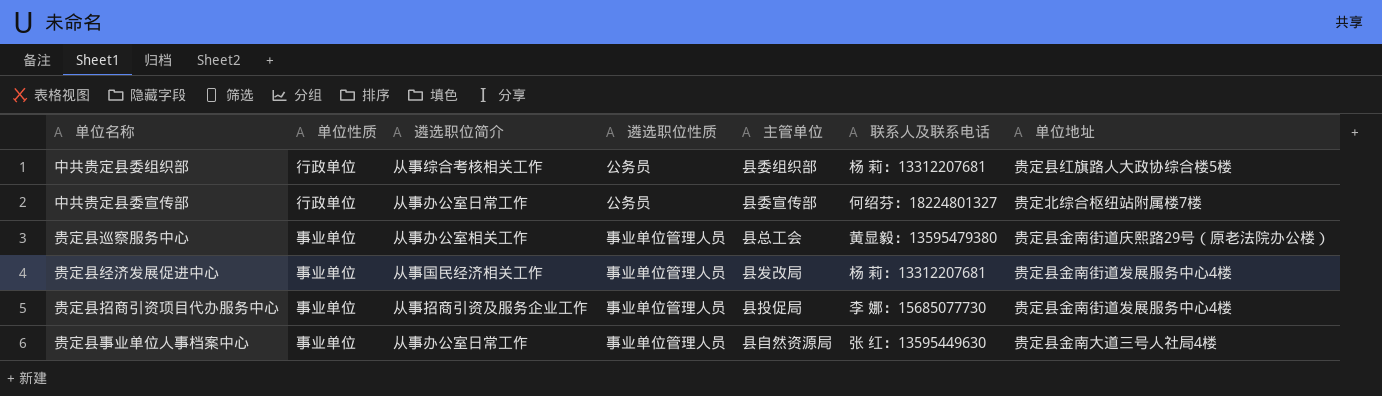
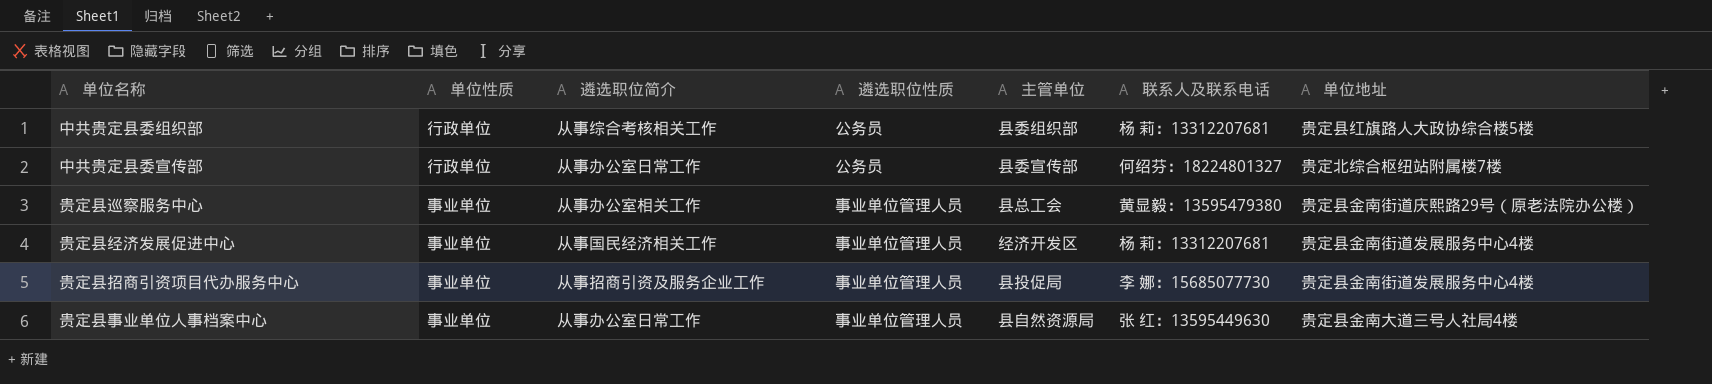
贵定县经济发展促进中心 | 主管单位: 县发改局 -> 经济开发区

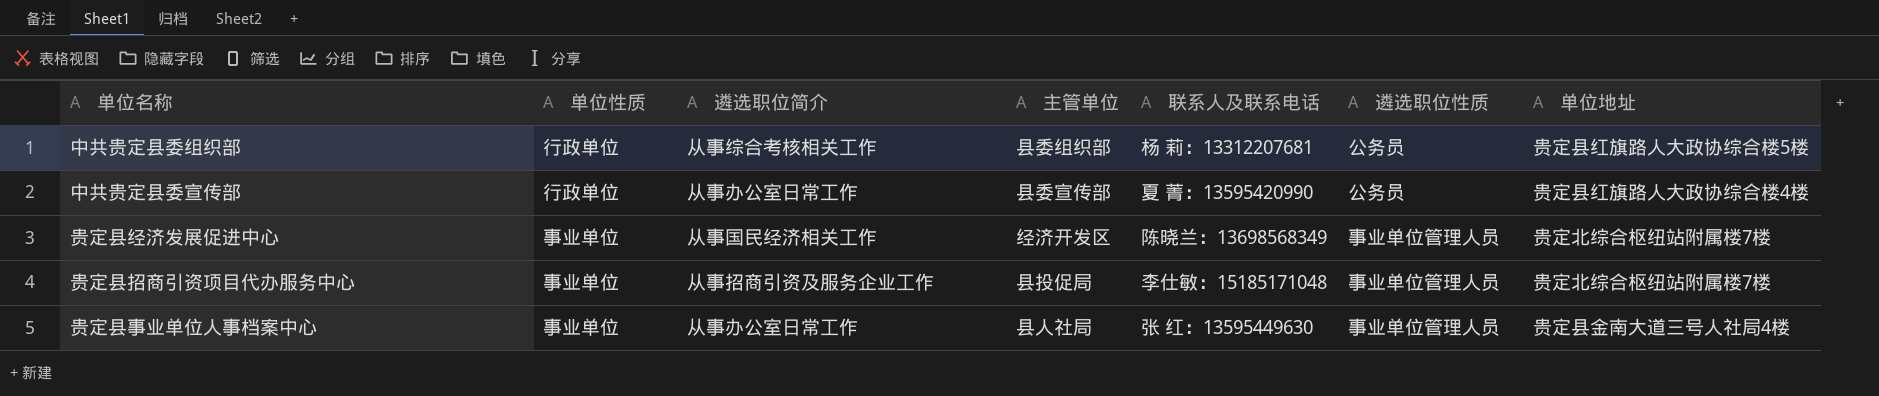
column 遴选职位性质 | position: 4 -> 6
row 贵定县巡察服务中心: 事业单位 | 从事办公室相关工作 | 事业单位管理人员 | 县总工会 | 黄显毅：13595479380 | 贵定县金南街道庆熙路29号（原老法院办公楼） -> none
中共贵定县委宣传部 | 联系人及联系电话: 何绍芬：18224801327 -> 夏 菁：13595420990
中共贵定县委宣传部 | 单位地址: 贵定北综合枢纽站附属楼7楼 -> 贵定县红旗路人大政协综合楼4楼
贵定县经济发展促进中心 | 联系人及联系电话: 杨 莉：13312207681 -> 陈晓兰：13698568349
贵定县经济发展促进中心 | 单位地址: 贵定县金南街道发展服务中心4楼 -> 贵定北综合枢纽站附属楼7楼
贵定县招商引资项目代办服务中心 | 联系人及联系电话: 李 娜：15685077730 -> 李仕敏：15185171048
贵定县招商引资项目代办服务中心 | 单位地址: 贵定县金南街道发展服务中心4楼 -> 贵定北综合枢纽站附属楼7楼
贵定县事业单位人事档案中心 | 主管单位: 县自然资源局 -> 县人社局

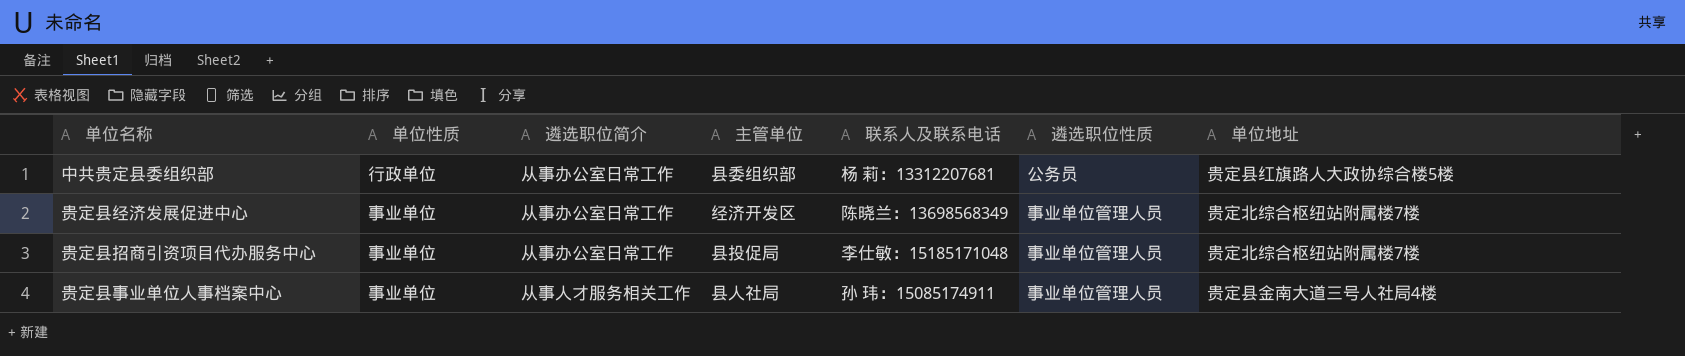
row 中共贵定县委宣传部: 行政单位 | 从事办公室日常工作 | 县委宣传部 | 夏 菁：13595420990 | 公务员 | 贵定县红旗路人大政协综合楼4楼 -> none
中共贵定县委组织部 | 遴选职位简介: 从事综合考核相关工作 -> 从事办公室日常工作
贵定县经济发展促进中心 | 遴选职位简介: 从事国民经济相关工作 -> 从事办公室日常工作
贵定县招商引资项目代办服务中心 | 遴选职位简介: 从事招商引资及服务企业工作 -> 从事办公室日常工作
贵定县事业单位人事档案中心 | 遴选职位简介: 从事办公室日常工作 -> 从事人才服务相关工作
贵定县事业单位人事档案中心 | 联系人及联系电话: 张 红：13595449630 -> 孙 玮：15085174911

